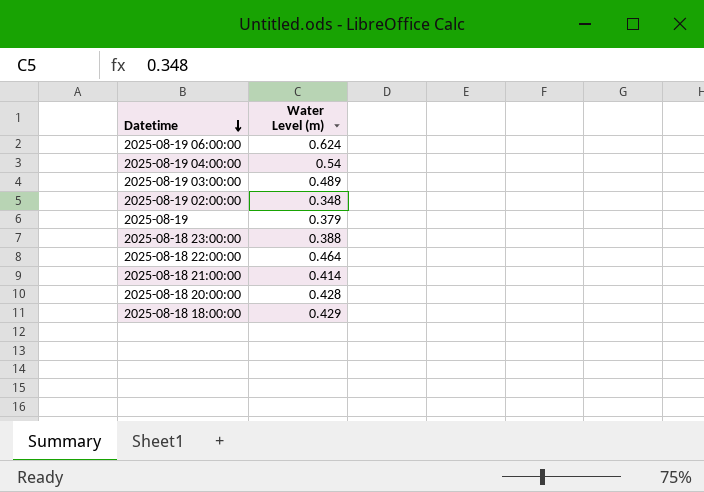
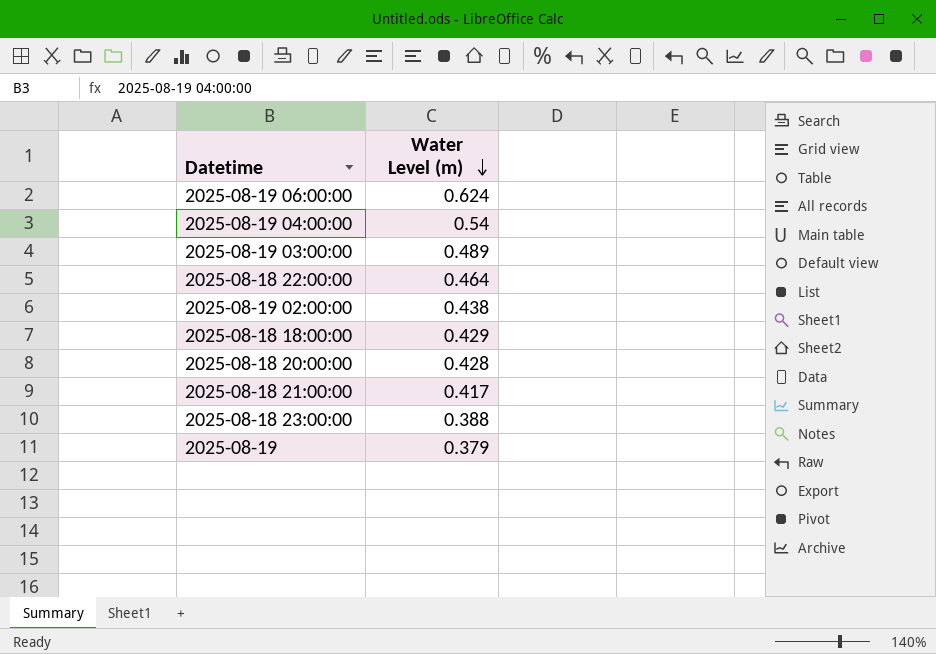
row order: Datetime descending -> Water Level (m) descending
2025-08-19 02:00:00 | Water Level (m): 0.348 -> 0.438
2025-08-18 21:00:00 | Water Level (m): 0.414 -> 0.417

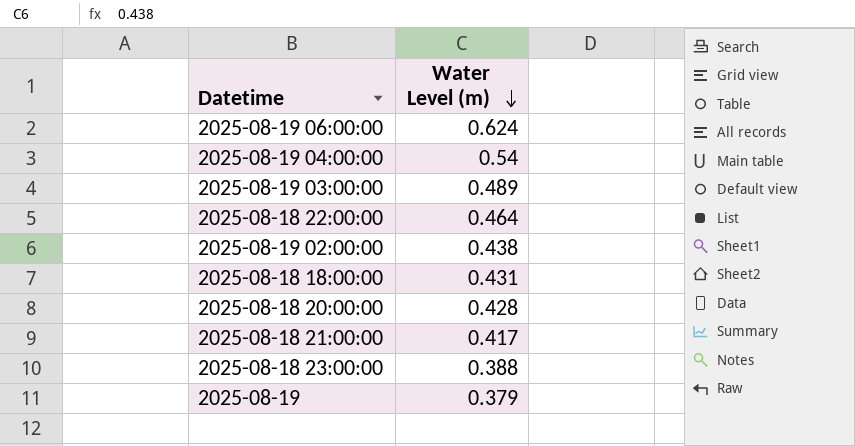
2025-08-18 18:00:00 | Water Level (m): 0.429 -> 0.431

